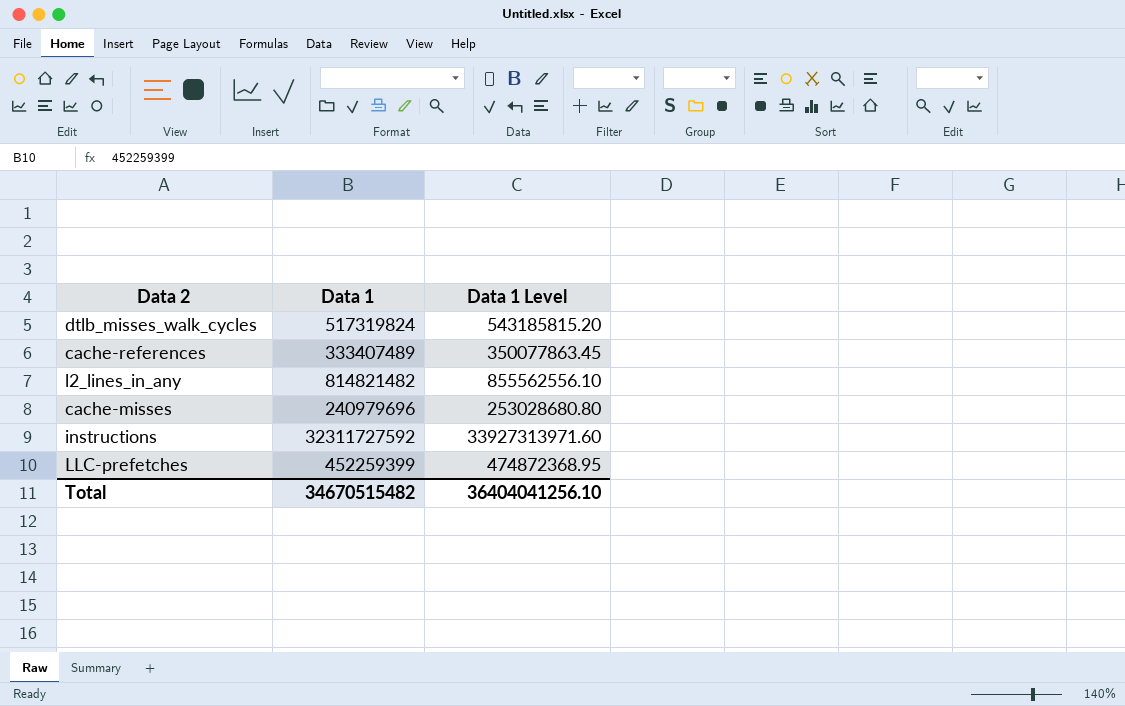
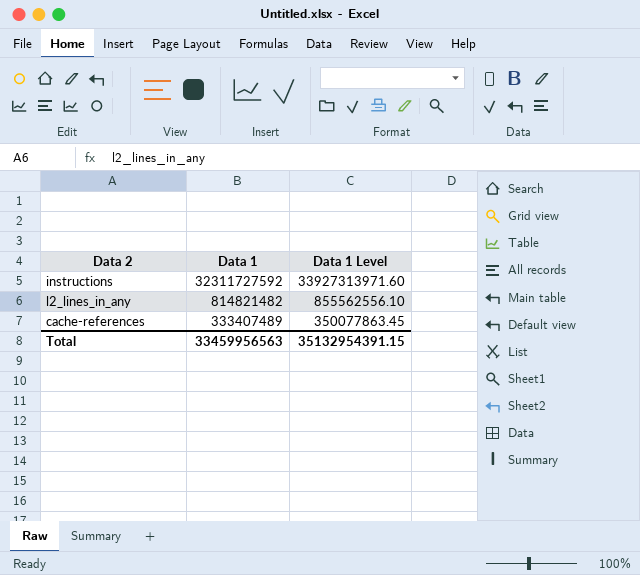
row order: none -> Data 1 descending
row dtlb_misses_walk_cycles: 517319824 | 543185815.20 -> none
row cache-misses: 240979696 | 253028680.80 -> none
row LLC-prefetches: 452259399 | 474872368.95 -> none
Total | Data 1: 34670515482 -> 33459956563
Total | Data 1 Level: 36404041256.10 -> 35132954391.15

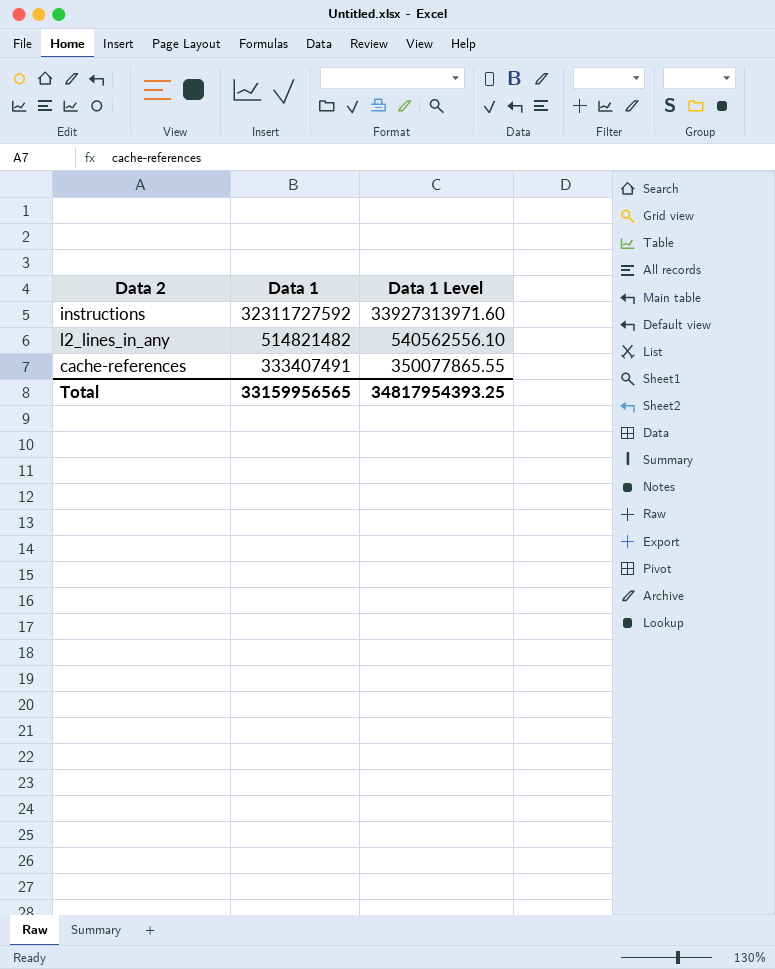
l2_lines_in_any | Data 1: 814821482 -> 514821482
l2_lines_in_any | Data 1 Level: 855562556.10 -> 540562556.10
cache-references | Data 1: 333407489 -> 333407491
cache-references | Data 1 Level: 350077863.45 -> 350077865.55
Total | Data 1: 33459956563 -> 33159956565
Total | Data 1 Level: 35132954391.15 -> 34817954393.25

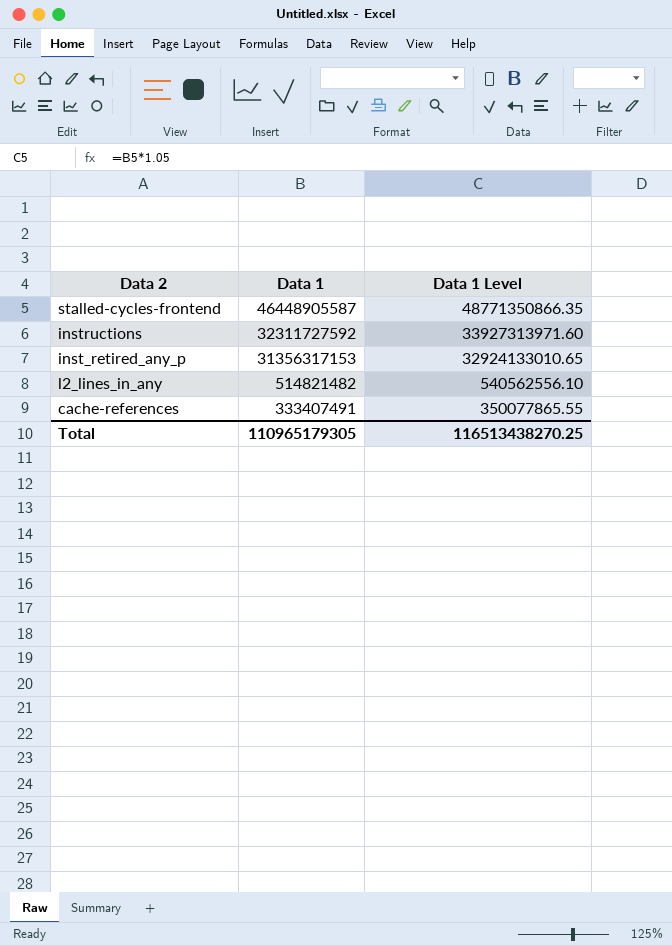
row stalled-cycles-frontend: none -> 46448905587 | 48771350866.35
row inst_retired_any_p: none -> 31356317153 | 32924133010.65
Total | Data 1: 33159956565 -> 110965179305
Total | Data 1 Level: 34817954393.25 -> 116513438270.25

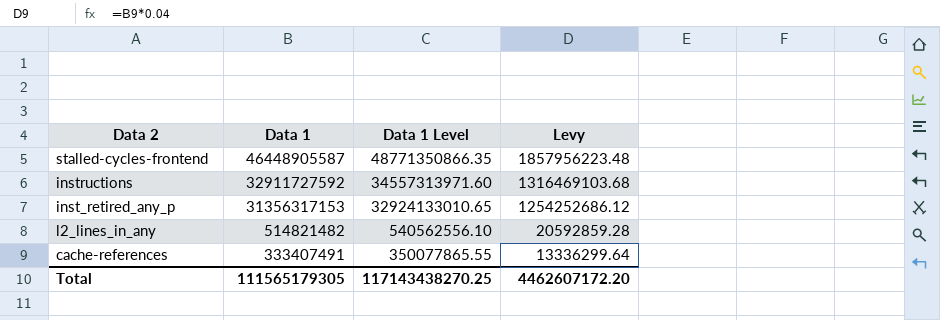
column Levy | formula: none -> [Data 1] * 0.04
instructions | Data 1: 32311727592 -> 32911727592
instructions | Data 1 Level: 33927313971.60 -> 34557313971.60
Total | Data 1: 110965179305 -> 111565179305
Total | Data 1 Level: 116513438270.25 -> 117143438270.25

